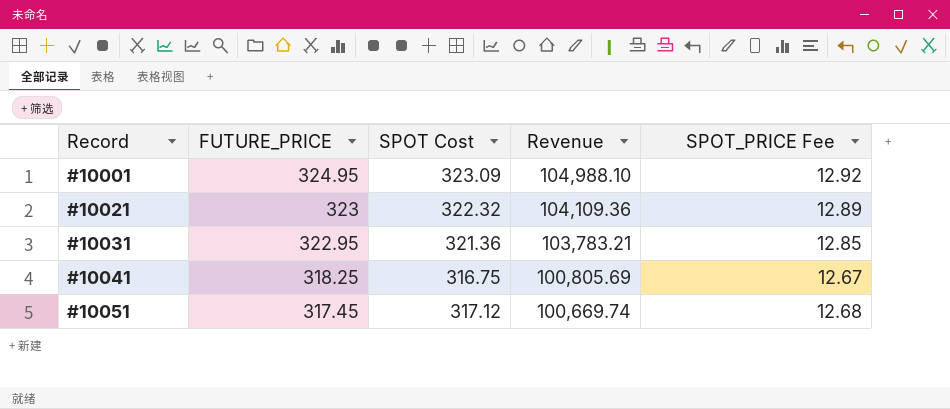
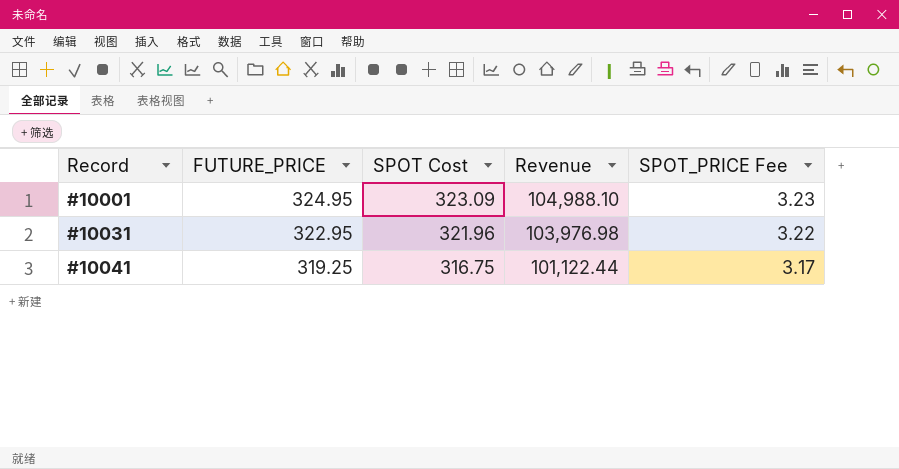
column SPOT_PRICE Fee | formula: [SPOT Cost] * 0.04 -> [SPOT Cost] * 0.01
row #10021: 323 | 322.32 | 104,109.36 | 12.89 -> none
row #10051: 317.45 | 317.12 | 100,669.74 | 12.68 -> none
#10031 | SPOT Cost: 321.36 -> 321.96
#10031 | Revenue: 103,783.21 -> 103,976.98
#10041 | FUTURE_PRICE: 318.25 -> 319.25
#10041 | Revenue: 100,805.69 -> 101,122.44

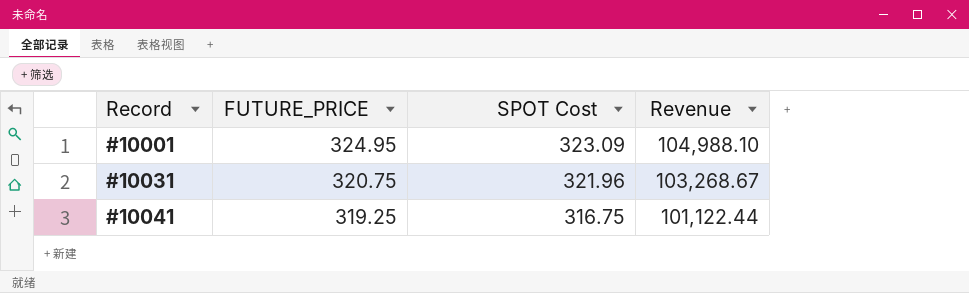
column SPOT_PRICE Fee | formula: [SPOT Cost] * 0.01 -> none
#10031 | FUTURE_PRICE: 322.95 -> 320.75
#10031 | Revenue: 103,976.98 -> 103,268.67

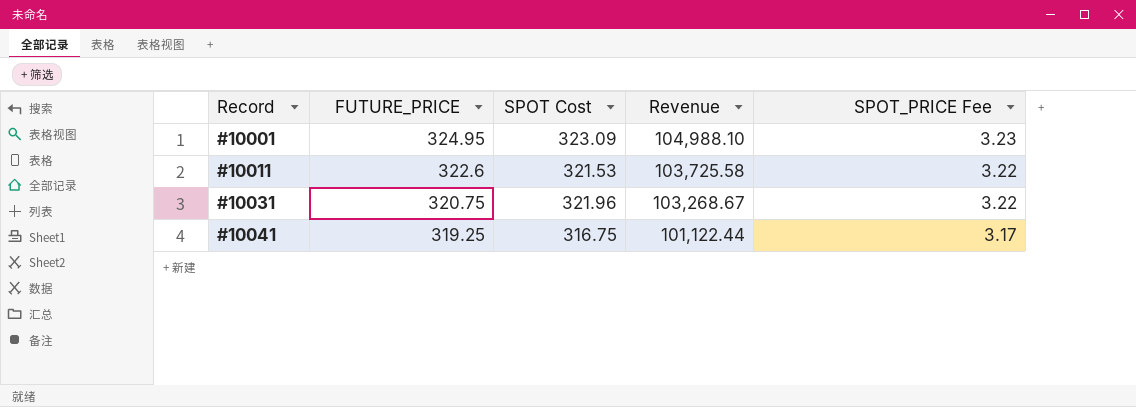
column SPOT_PRICE Fee | formula: none -> [SPOT Cost] * 0.01
row #10011: none -> 322.6 | 321.53 | 103,725.58 | 3.22

